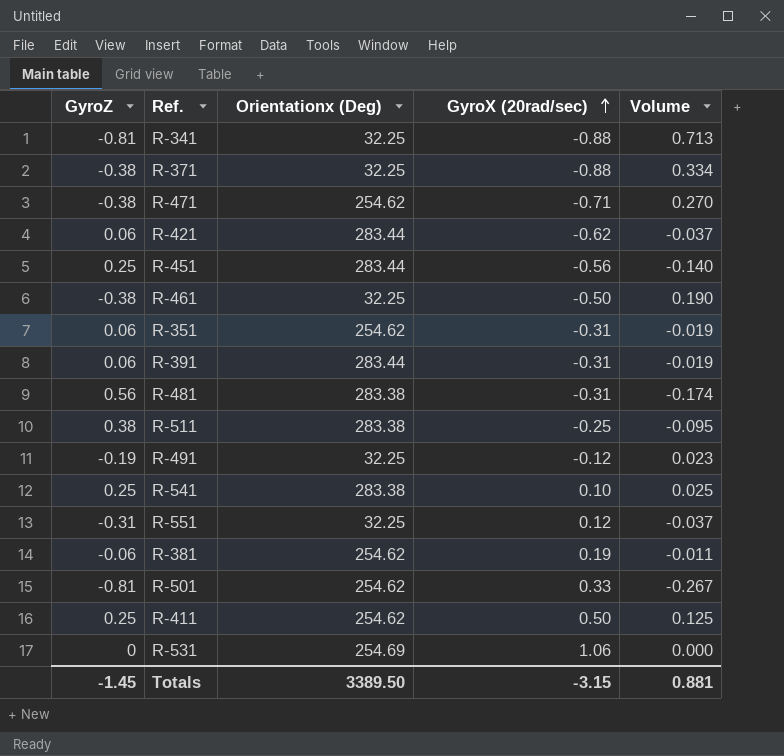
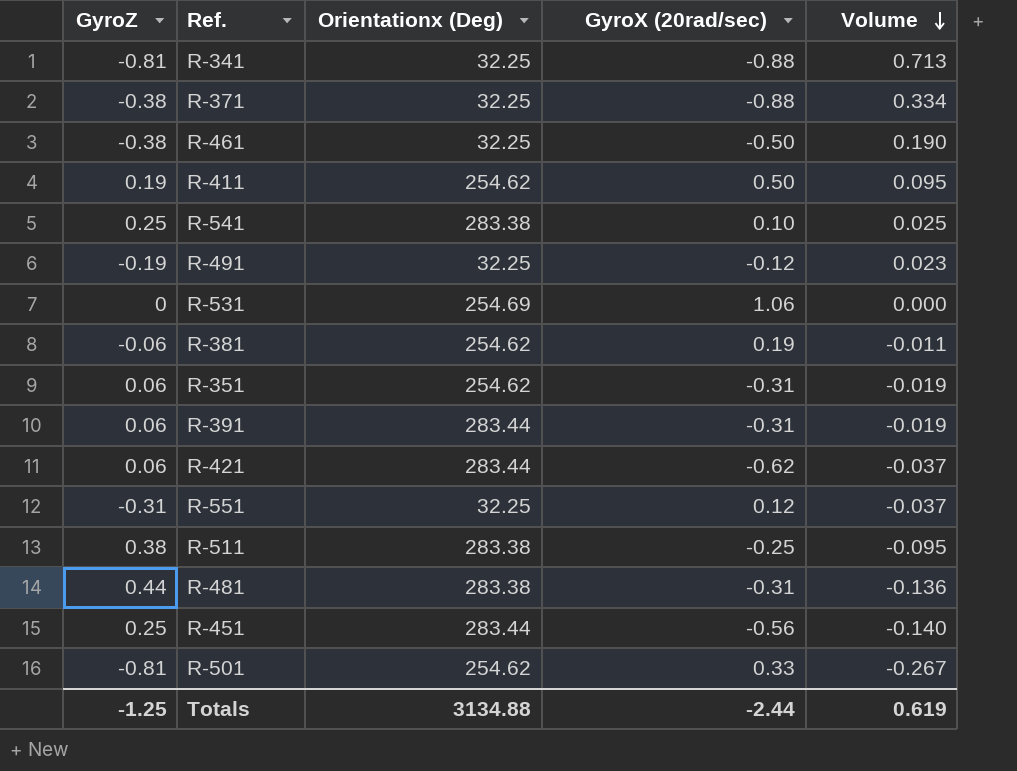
row order: GyroX (20rad/sec) ascending -> Volume descending
row R-471: -0.38 | 254.62 | -0.71 | 0.270 -> none
R-411 | GyroZ: 0.25 -> 0.19
R-411 | Volume: 0.125 -> 0.095
R-481 | GyroZ: 0.56 -> 0.44
R-481 | Volume: -0.174 -> -0.136
Totals | GyroZ: -1.45 -> -1.25
Totals | Orientationx (Deg): 3389.50 -> 3134.88
Totals | GyroX (20rad/sec): -3.15 -> -2.44
Totals | Volume: 0.881 -> 0.619

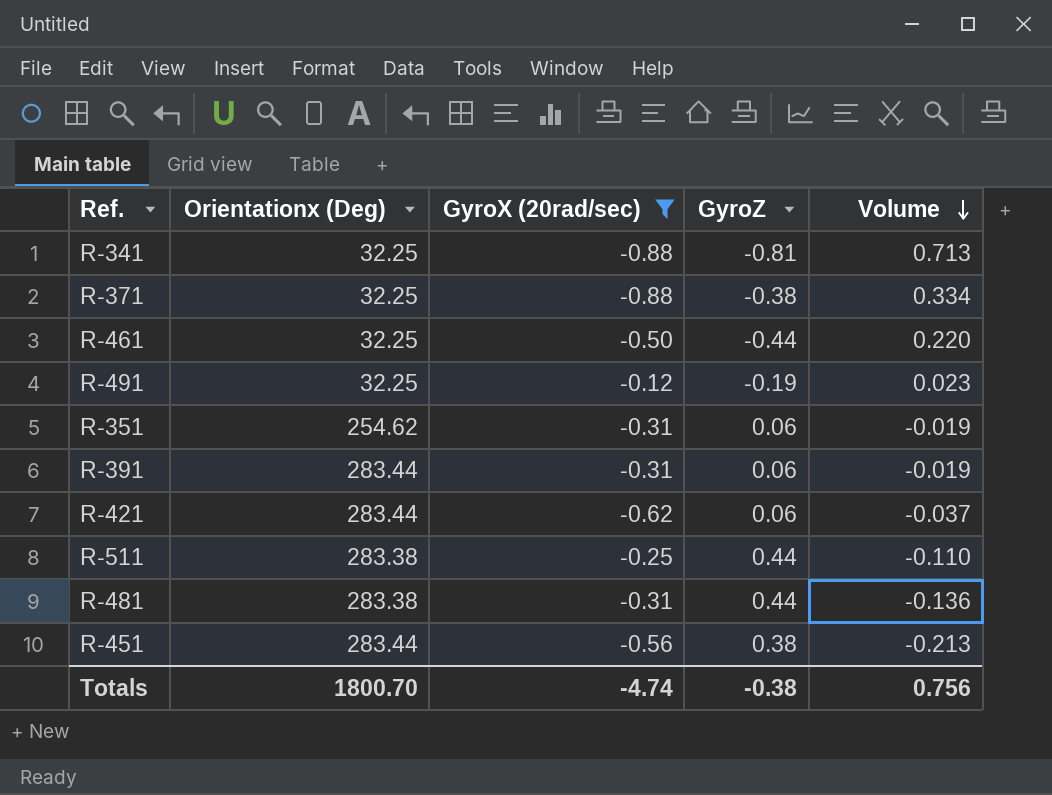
filter: none -> GyroX (20rad/sec) <= -0.12
column GyroZ | position: 1 -> 4
R-461 | GyroZ: -0.38 -> -0.44
R-461 | Volume: 0.190 -> 0.220
R-511 | GyroZ: 0.38 -> 0.44
R-511 | Volume: -0.095 -> -0.110
R-451 | GyroZ: 0.25 -> 0.38
R-451 | Volume: -0.140 -> -0.213
Totals | Orientationx (Deg): 3134.88 -> 1800.70
Totals | GyroX (20rad/sec): -2.44 -> -4.74
Totals | GyroZ: -1.25 -> -0.38
Totals | Volume: 0.619 -> 0.756

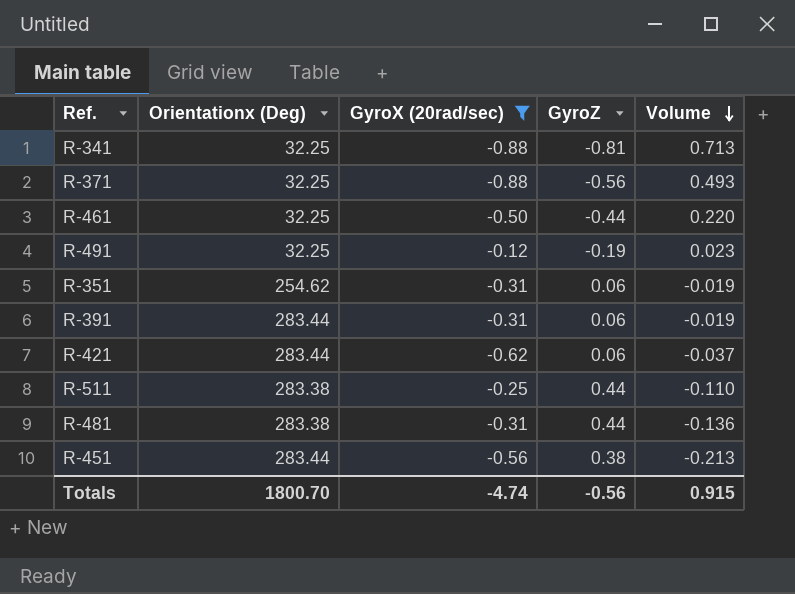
R-371 | GyroZ: -0.38 -> -0.56
R-371 | Volume: 0.334 -> 0.493
Totals | GyroZ: -0.38 -> -0.56
Totals | Volume: 0.756 -> 0.915

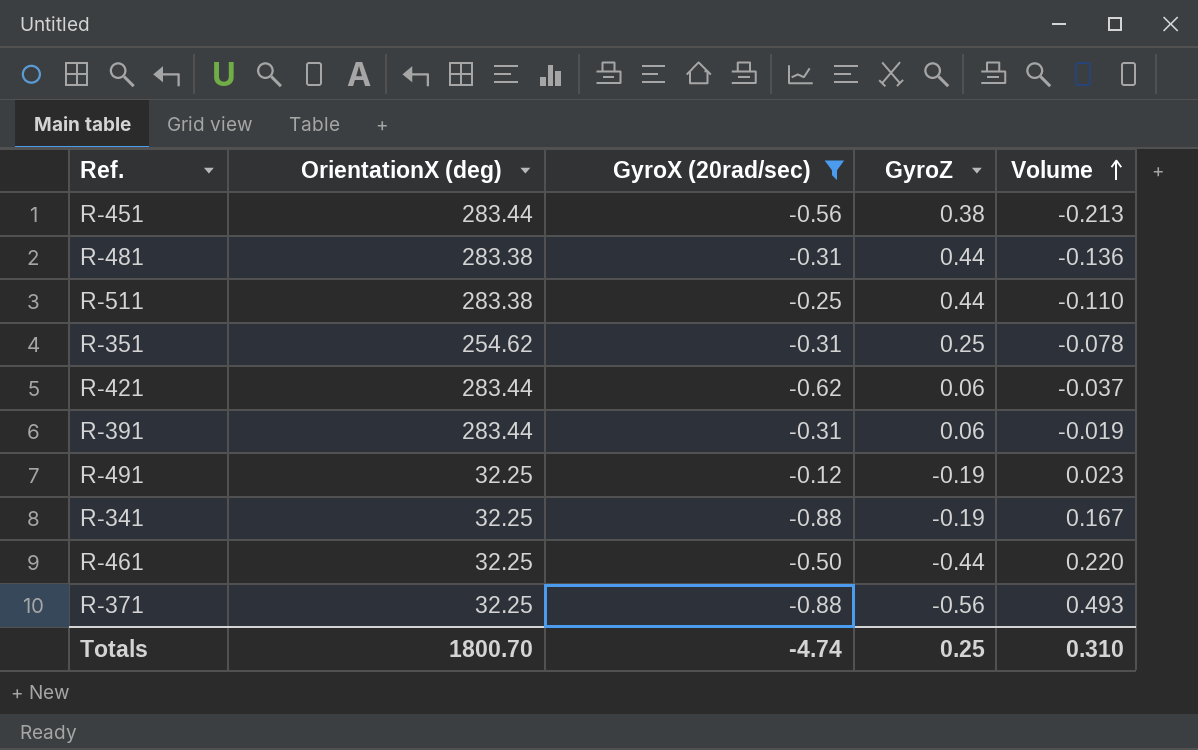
row order: Volume descending -> Volume ascending
column name: Orientationx (Deg) -> OrientationX (deg)
R-351 | GyroZ: 0.06 -> 0.25
R-351 | Volume: -0.019 -> -0.078
R-341 | GyroZ: -0.81 -> -0.19
R-341 | Volume: 0.713 -> 0.167
Totals | GyroZ: -0.56 -> 0.25
Totals | Volume: 0.915 -> 0.310

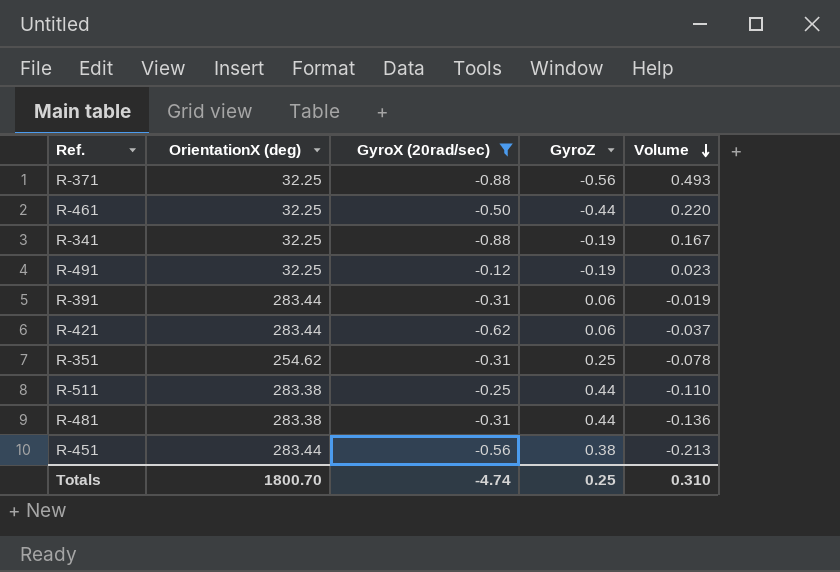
row order: Volume ascending -> Volume descending

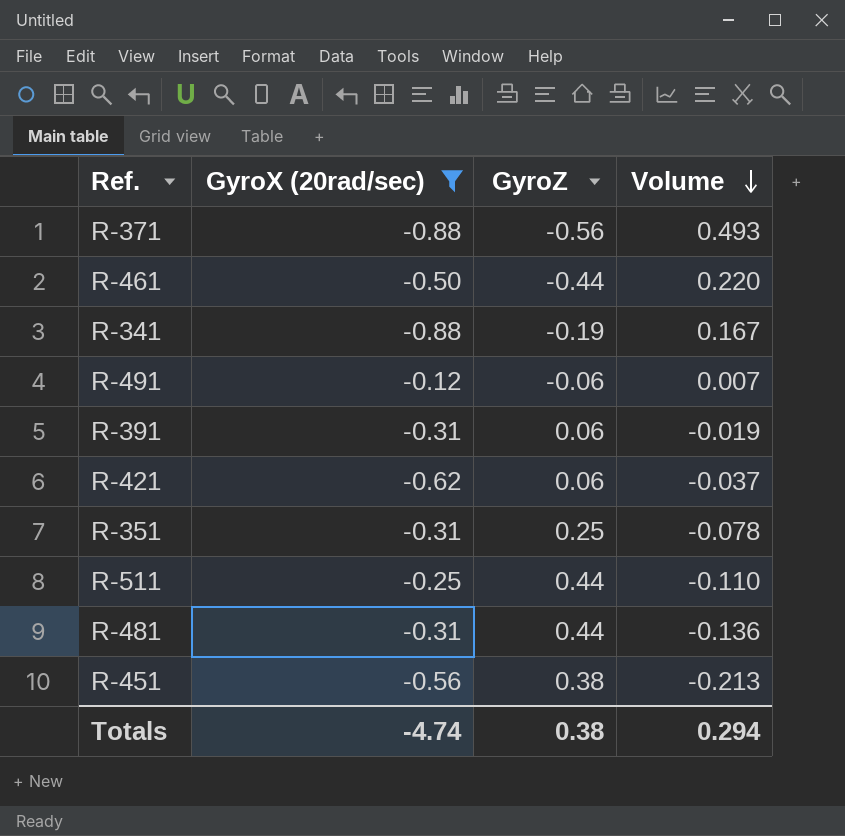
column OrientationX (deg) | position: 2 -> none
R-491 | GyroZ: -0.19 -> -0.06
R-491 | Volume: 0.023 -> 0.007
Totals | GyroZ: 0.25 -> 0.38
Totals | Volume: 0.310 -> 0.294

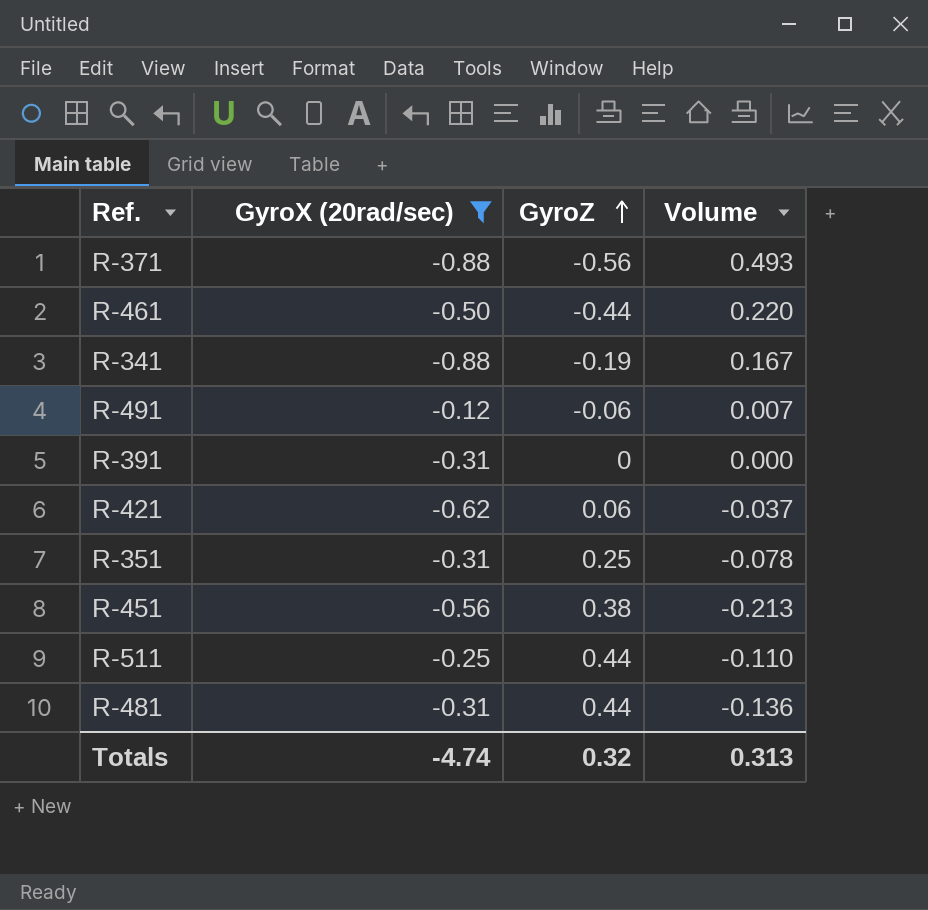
row order: Volume descending -> GyroZ ascending
R-391 | GyroZ: 0.06 -> 0
R-391 | Volume: -0.019 -> 0.000
Totals | GyroZ: 0.38 -> 0.32
Totals | Volume: 0.294 -> 0.313

